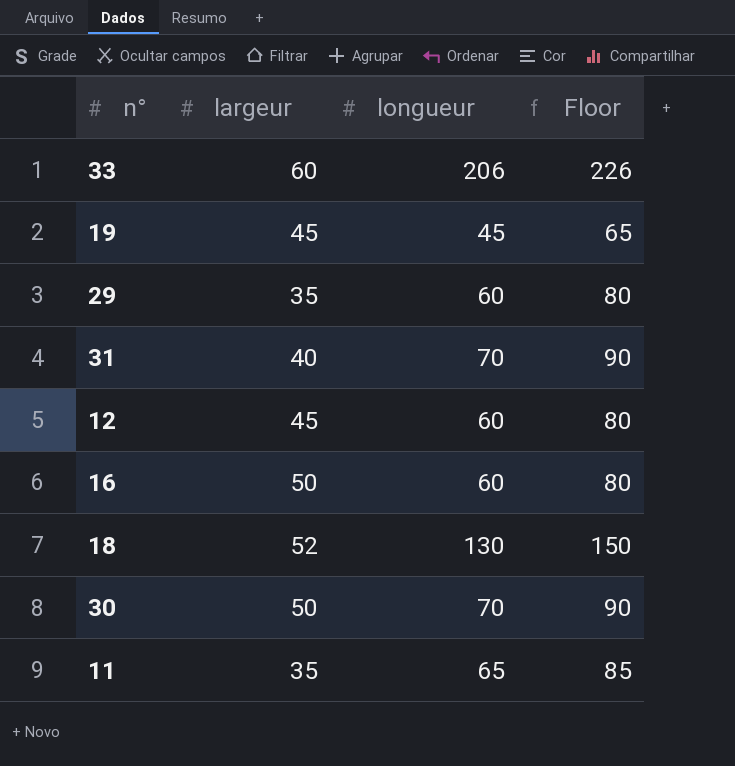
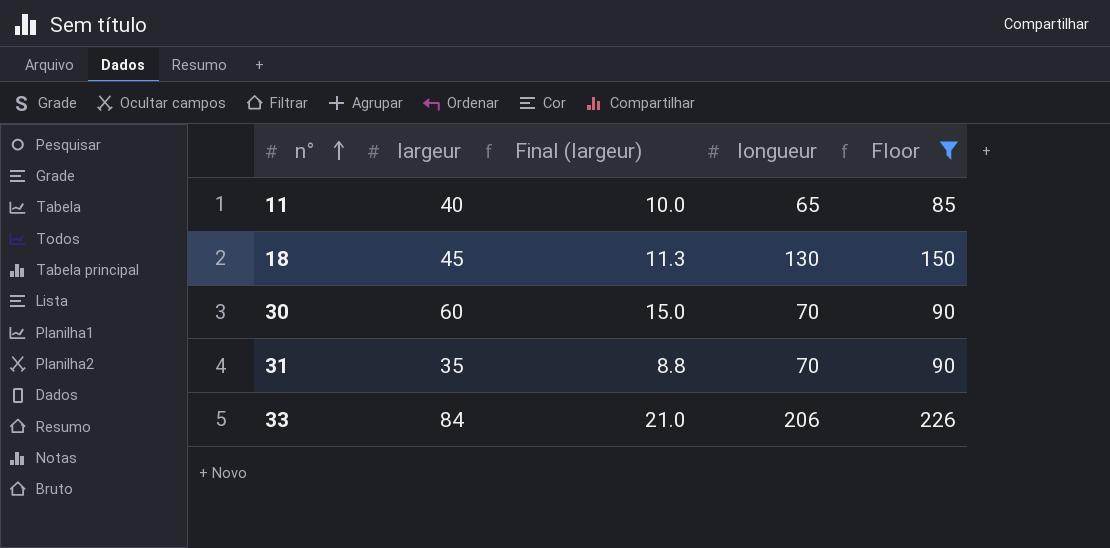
filter: none -> Floor >= 85
row order: none -> n° ascending
column Final (largeur) | formula: none -> [largeur] * 0.25
11 | largeur: 35 -> 40
18 | largeur: 52 -> 45
30 | largeur: 50 -> 60
31 | largeur: 40 -> 35
33 | largeur: 60 -> 84

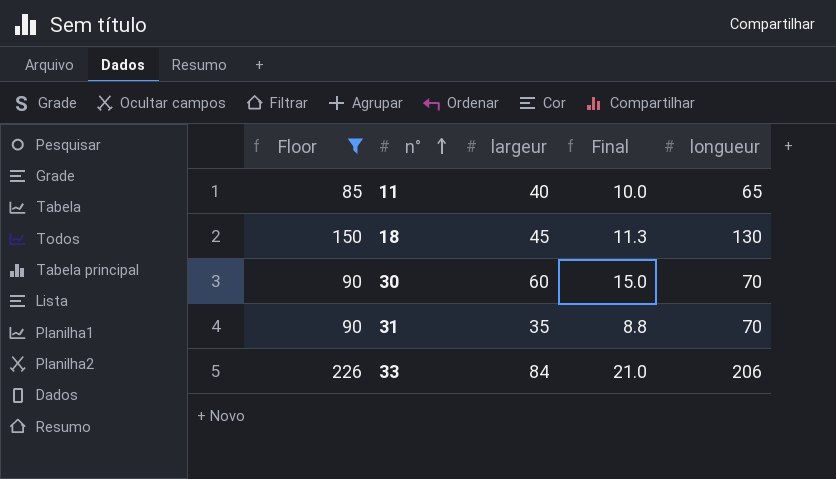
column Floor | position: 5 -> 1
column name: Final (largeur) -> Final

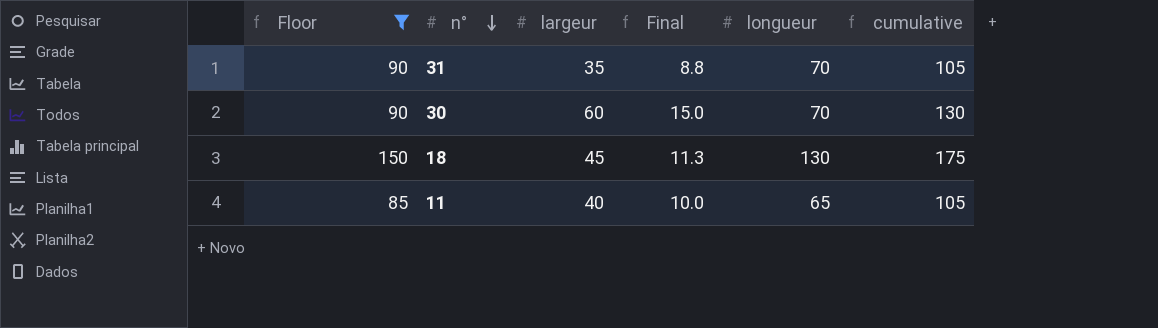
row order: n° ascending -> n° descending
column cumulative | formula: none -> [largeur] + [longueur]
row 33: 226 | 84 | 21.0 | 206 -> none

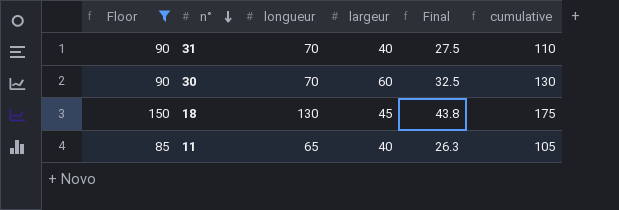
column longueur | position: 5 -> 3
column Final | formula: [largeur] * 0.25 -> [cumulative] * 0.25
31 | largeur: 35 -> 40
31 | cumulative: 105 -> 110

